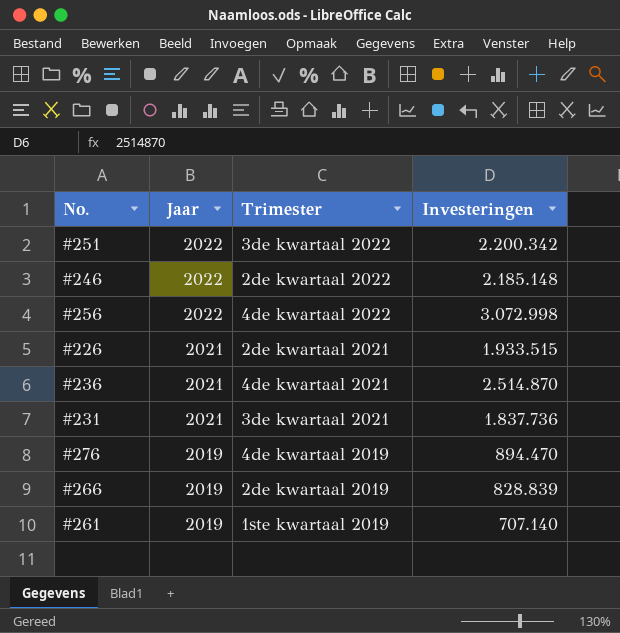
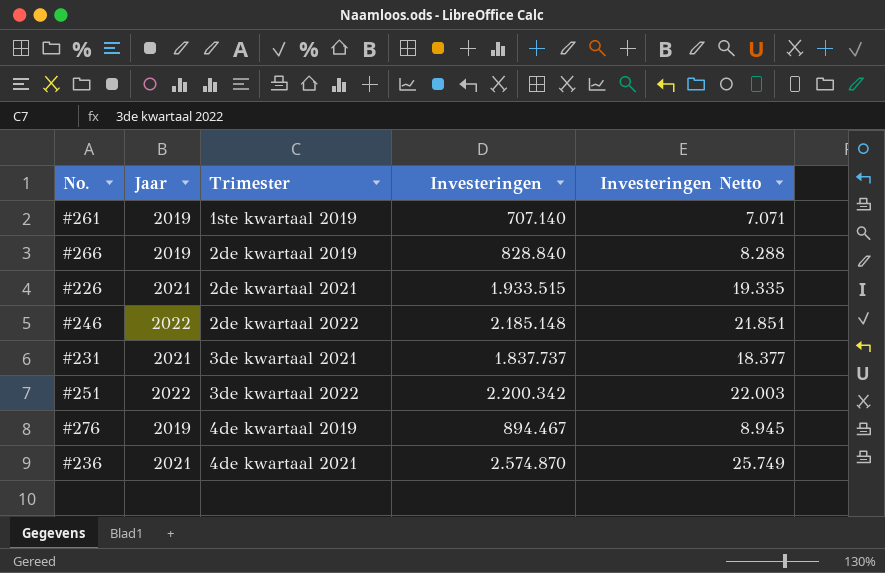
row order: Jaar descending -> Trimester ascending
column Investeringen Netto | formula: none -> [Investeringen] * 0,01
row #256: 2022 | 4de kwartaal 2022 | 3.072.998 -> none
#266 | Investeringen: 828.839 -> 828.840
#231 | Investeringen: 1.837.736 -> 1.837.737
#276 | Investeringen: 894.470 -> 894.467
#236 | Investeringen: 2.514.870 -> 2.574.870

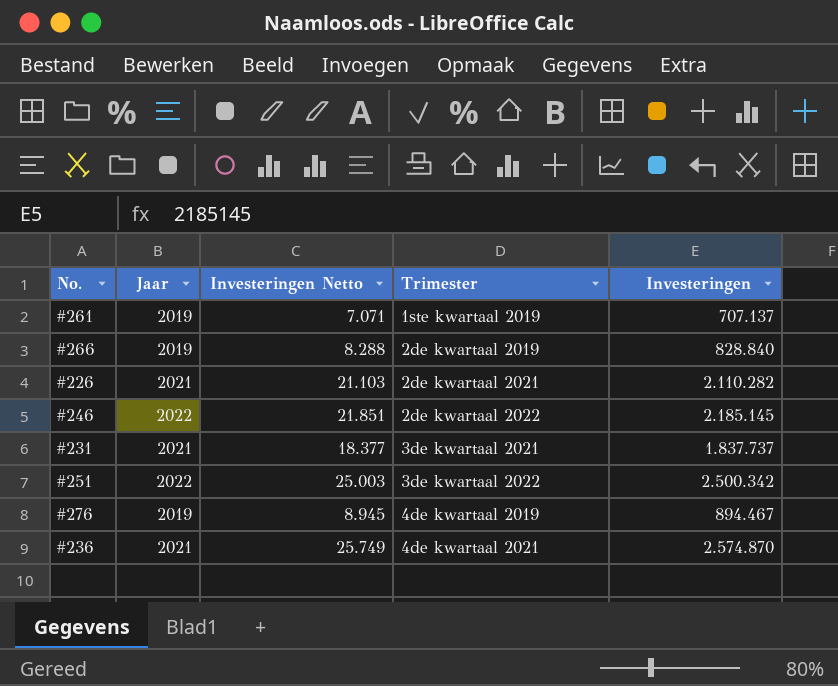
column Investeringen Netto | position: 5 -> 3
#261 | Investeringen: 707.140 -> 707.137
#226 | Investeringen Netto: 19.335 -> 21.103
#226 | Investeringen: 1.933.515 -> 2.110.282
#246 | Investeringen: 2.185.148 -> 2.185.145
#251 | Investeringen Netto: 22.003 -> 25.003
#251 | Investeringen: 2.200.342 -> 2.500.342

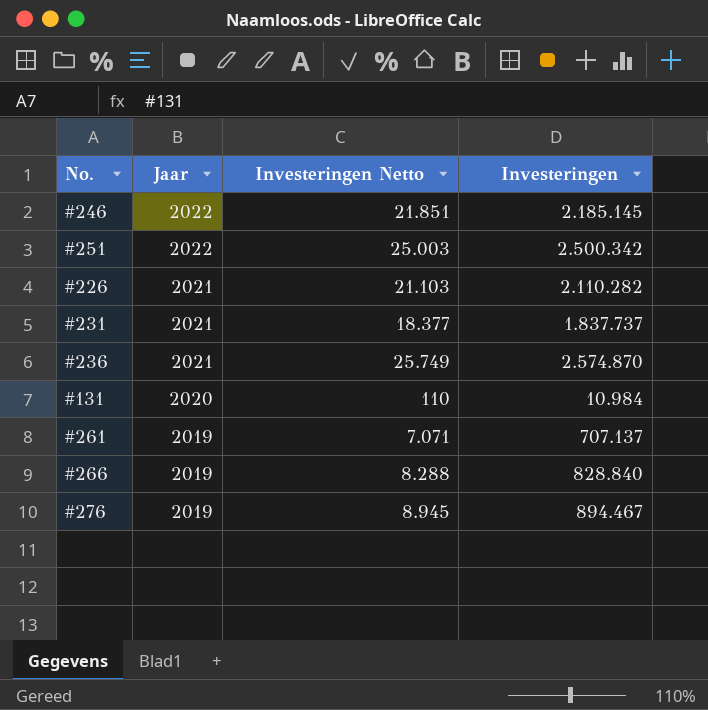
row order: Trimester ascending -> Jaar descending
column Trimester | position: 4 -> none
row #131: none -> 2020 | 110 | 10.984

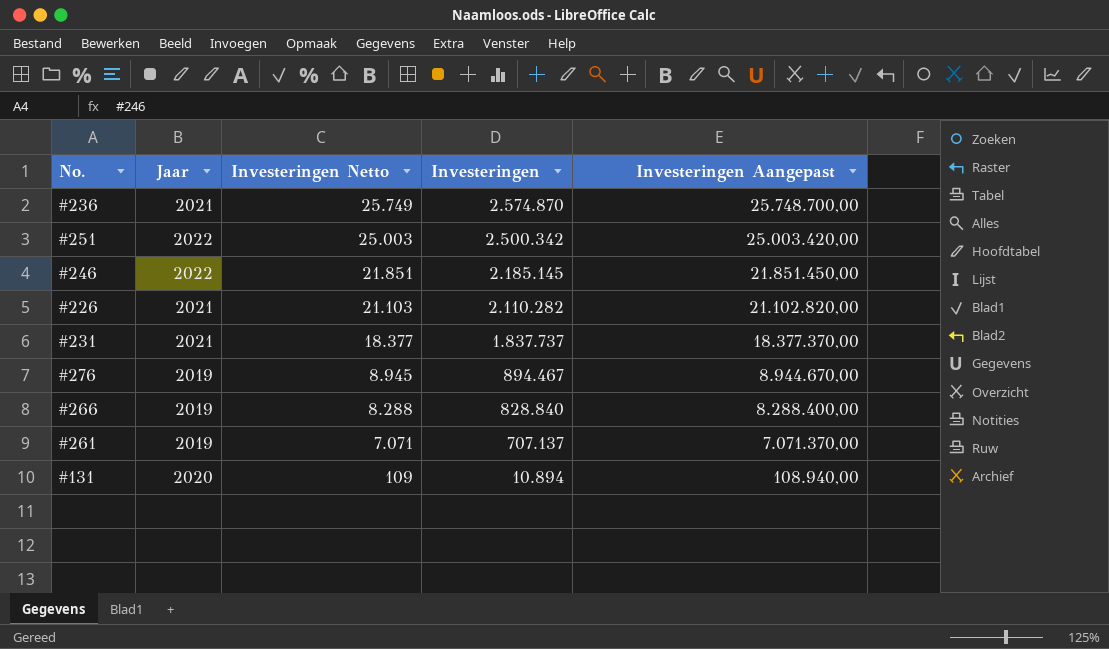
row order: Jaar descending -> Investeringen Netto descending
column Investeringen Aangepast | formula: none -> [Investeringen] * 10
#131 | Investeringen Netto: 110 -> 109
#131 | Investeringen: 10.984 -> 10.894

